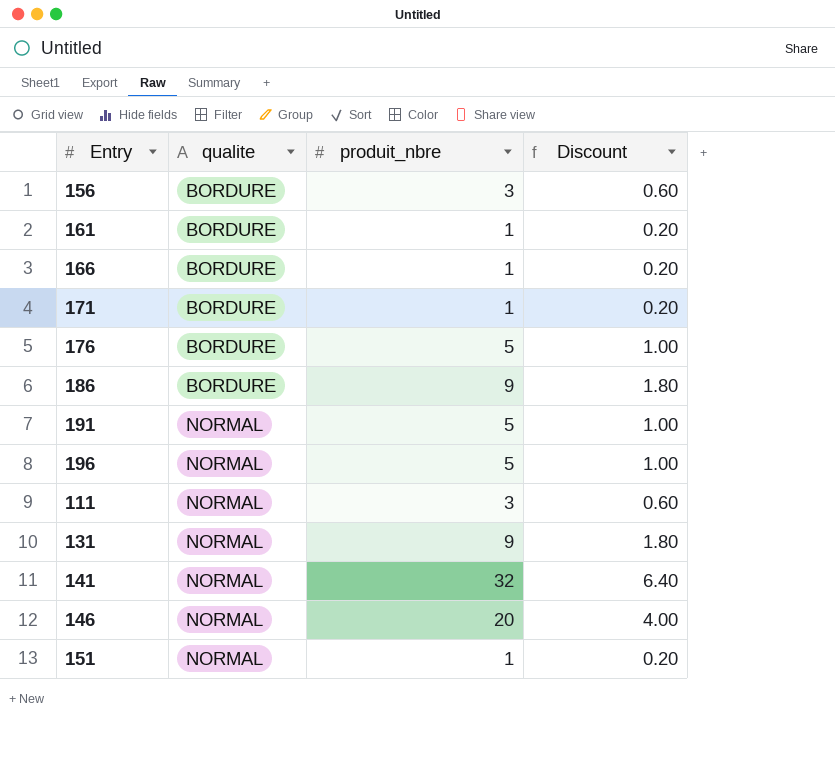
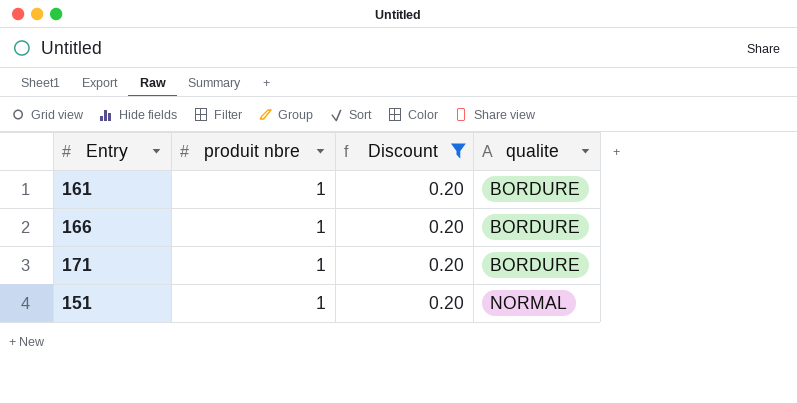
filter: none -> Discount = 0.20
column name: produit_nbre -> produit nbre
column qualite | position: 2 -> 4

